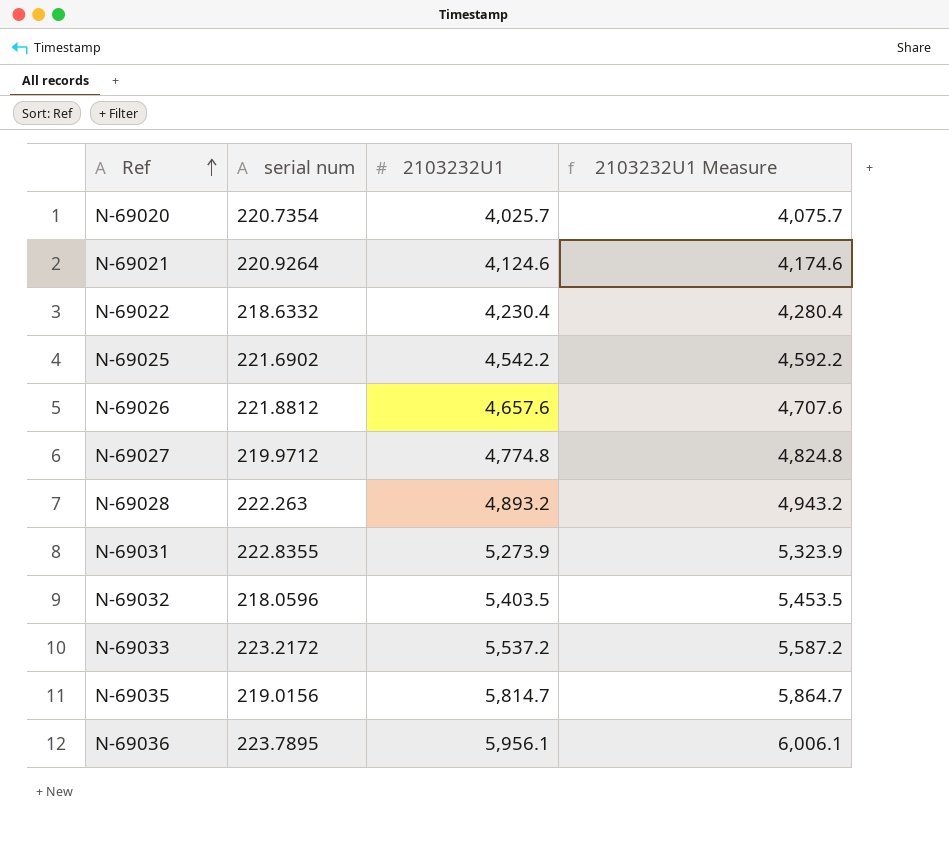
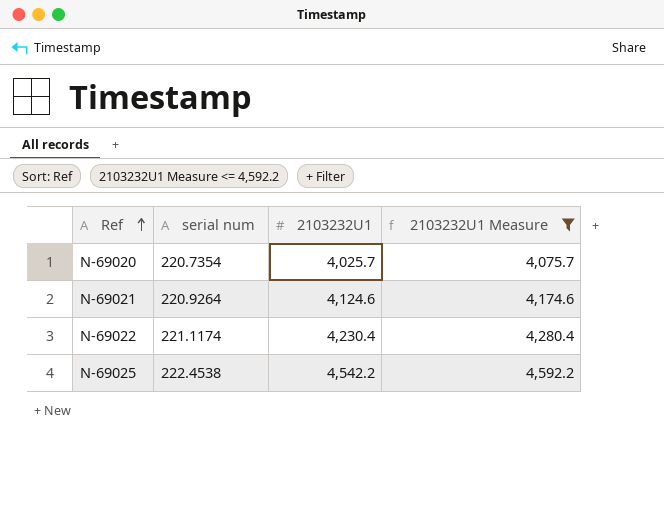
filter: none -> 2103232U1 Measure <= 4,592.2
N-69022 | serial num: 218.6332 -> 221.1174
N-69025 | serial num: 221.6902 -> 222.4538

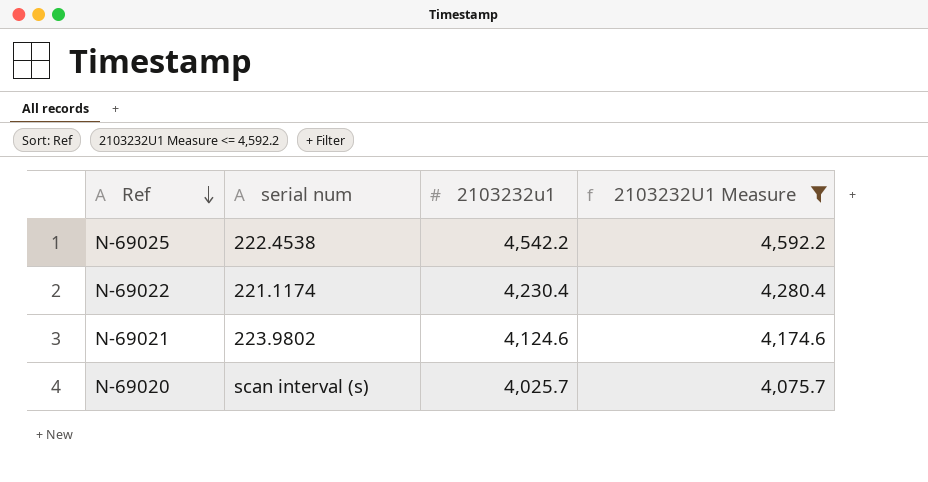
row order: Ref ascending -> Ref descending
column name: 2103232U1 -> 2103232u1
N-69021 | serial num: 220.9264 -> 223.9802
N-69020 | serial num: 220.7354 -> scan interval (s)

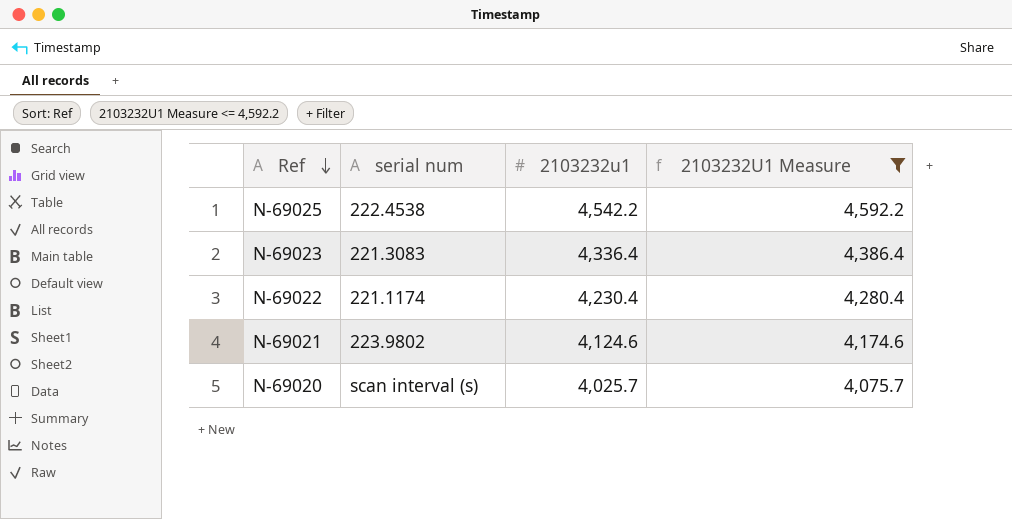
row N-69023: none -> 221.3083 | 4,336.4 | 4,386.4

